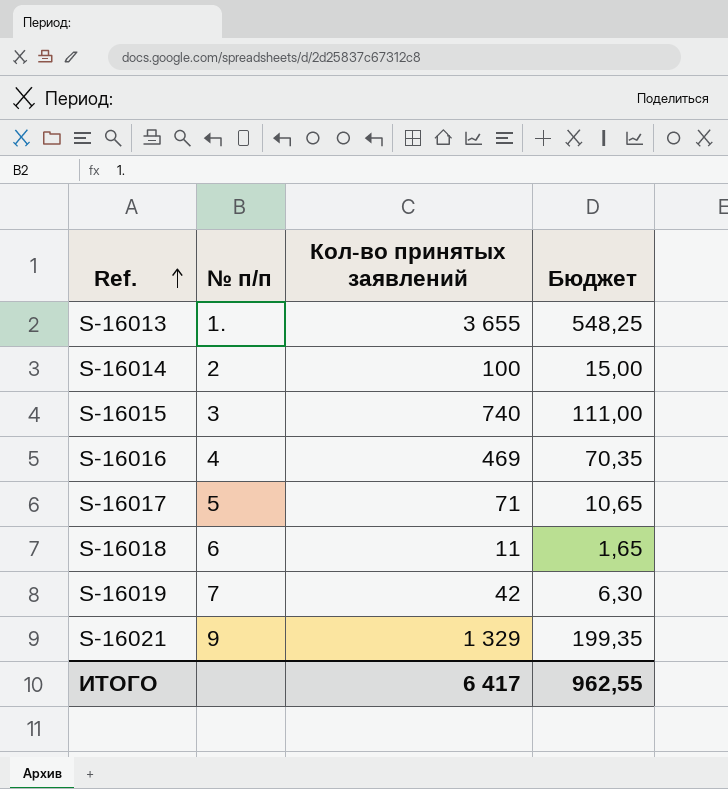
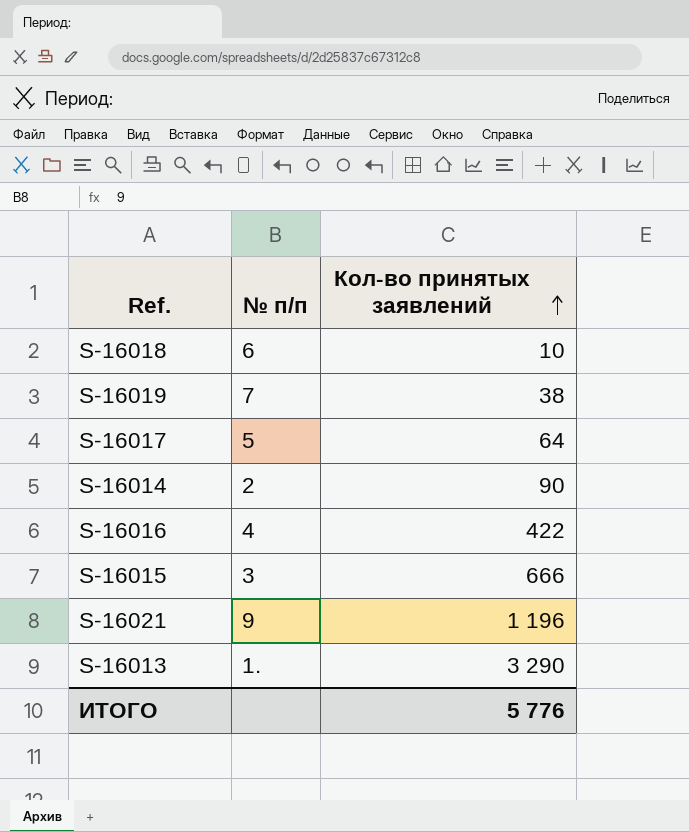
row order: Ref. ascending -> Кол-во принятых заявлений ascending
column Бюджет | formula: [Кол-во принятых заявлений] * 0,15 -> none
S-16018 | Кол-во принятых заявлений: 11 -> 10
S-16019 | Кол-во принятых заявлений: 42 -> 38
S-16017 | Кол-во принятых заявлений: 71 -> 64
S-16014 | Кол-во принятых заявлений: 100 -> 90
S-16016 | Кол-во принятых заявлений: 469 -> 422
S-16015 | Кол-во принятых заявлений: 740 -> 666
S-16021 | Кол-во принятых заявлений: 1 329 -> 1 196
S-16013 | Кол-во принятых заявлений: 3 655 -> 3 290
ИТОГО | Кол-во принятых заявлений: 6 417 -> 5 776

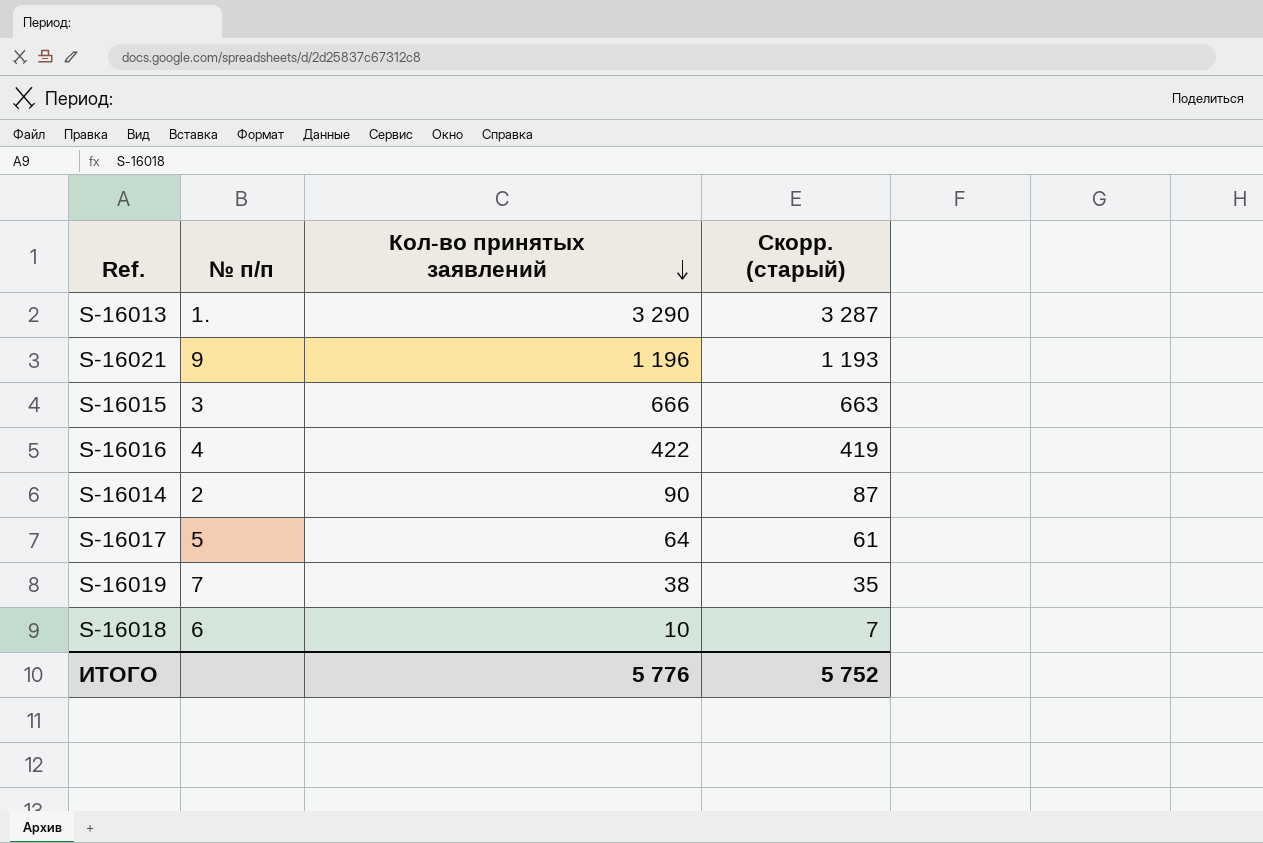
row order: Кол-во принятых заявлений ascending -> Кол-во принятых заявлений descending
column Скорр. (старый) | formula: none -> [Кол-во принятых заявлений] - 3

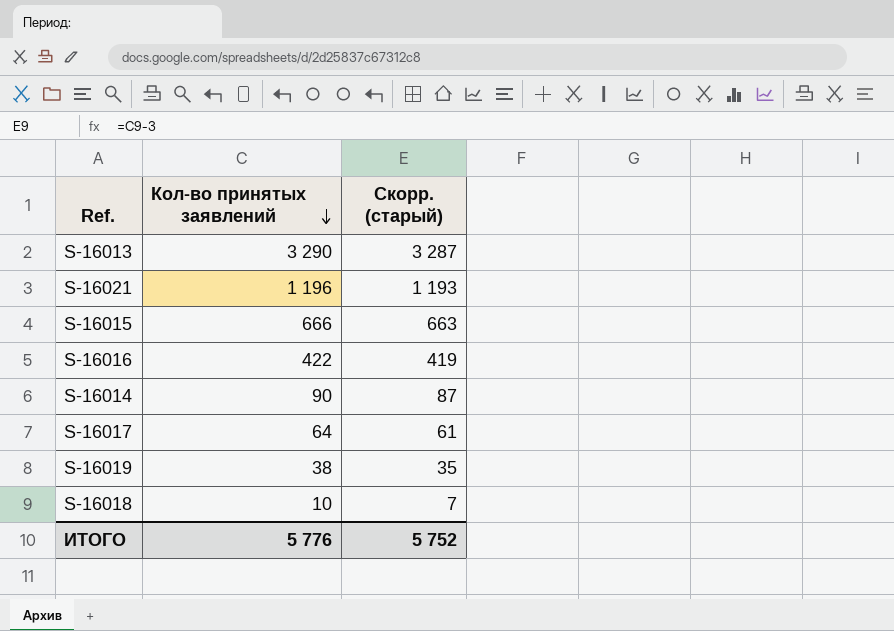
column № п/п | position: 2 -> none

